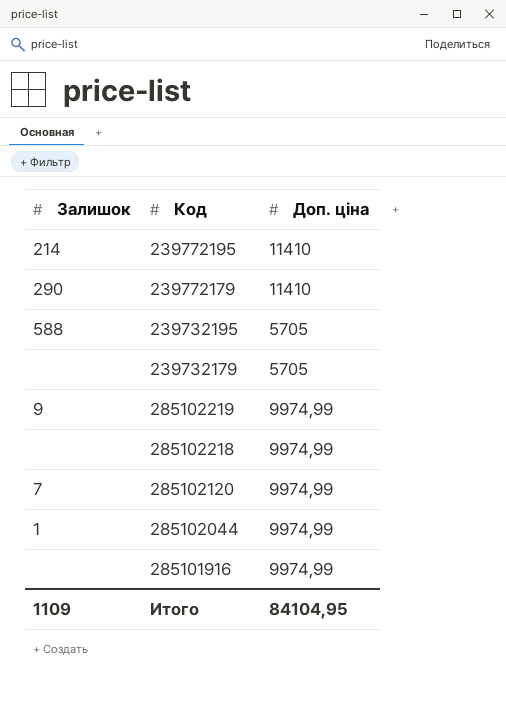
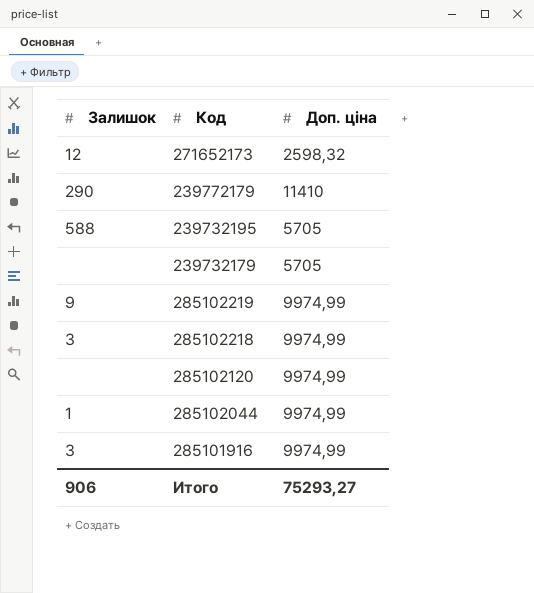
row 239772195: 214 | 11410 -> none
row 271652173: none -> 12 | 2598,32
285102218 | Залишок: none -> 3
285102120 | Залишок: 7 -> none
285101916 | Залишок: none -> 3
Итого | Залишок: 1109 -> 906
Итого | Доп. ціна: 84104,95 -> 75293,27

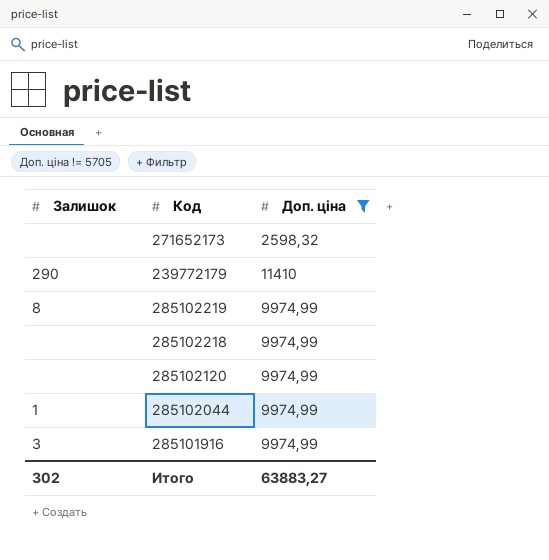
filter: none -> Доп. ціна != 5705
271652173 | Залишок: 12 -> none
285102219 | Залишок: 9 -> 8
285102218 | Залишок: 3 -> none
Итого | Залишок: 906 -> 302
Итого | Доп. ціна: 75293,27 -> 63883,27

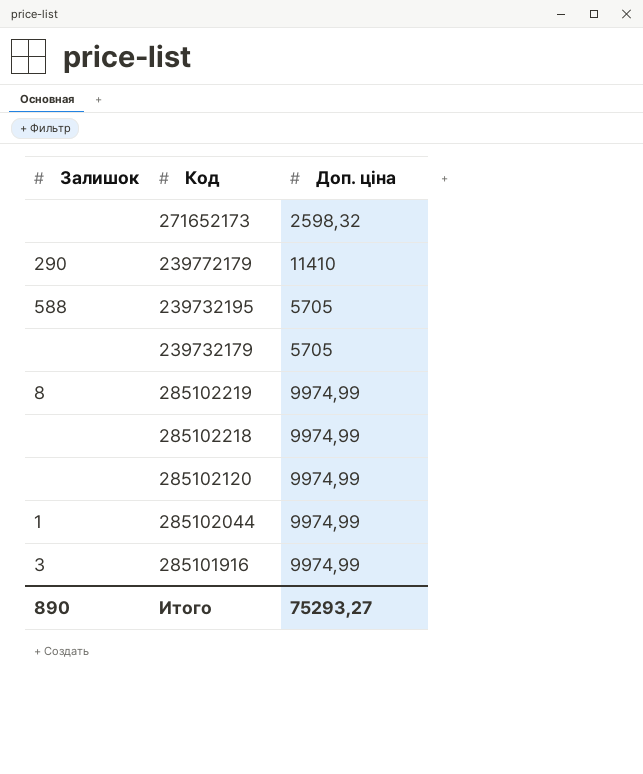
filter: Доп. ціна != 5705 -> none
Итого | Залишок: 302 -> 890
Итого | Доп. ціна: 63883,27 -> 75293,27

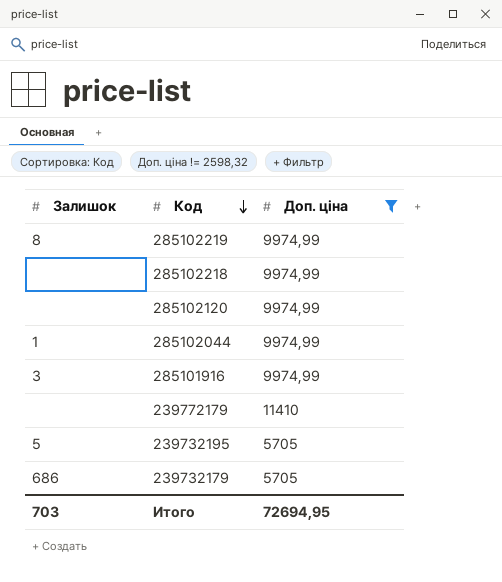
filter: none -> Доп. ціна != 2598,32
row order: none -> Код descending
239772179 | Залишок: 290 -> none
239732195 | Залишок: 588 -> 5
239732179 | Залишок: none -> 686
Итого | Залишок: 890 -> 703
Итого | Доп. ціна: 75293,27 -> 72694,95

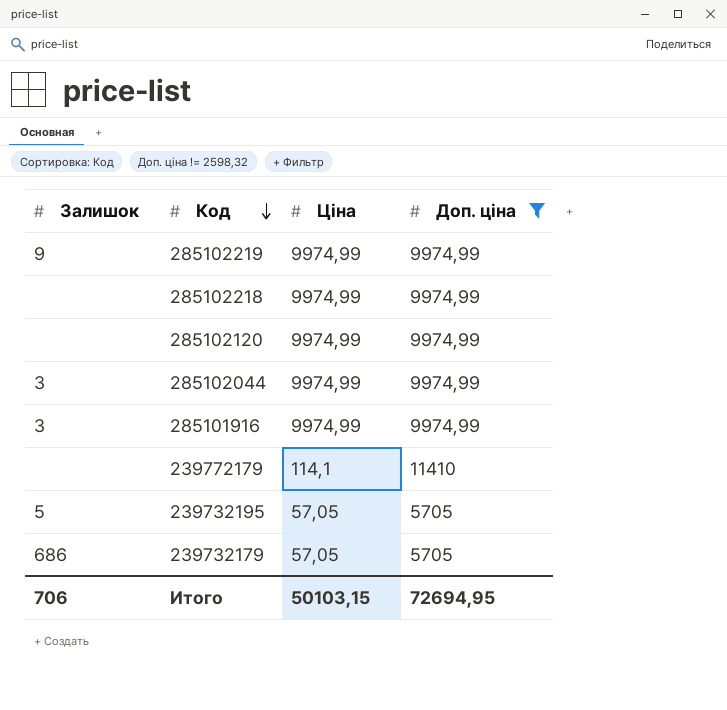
column Ціна | position: none -> 3
285102219 | Залишок: 8 -> 9
285102044 | Залишок: 1 -> 3
Итого | Залишок: 703 -> 706

